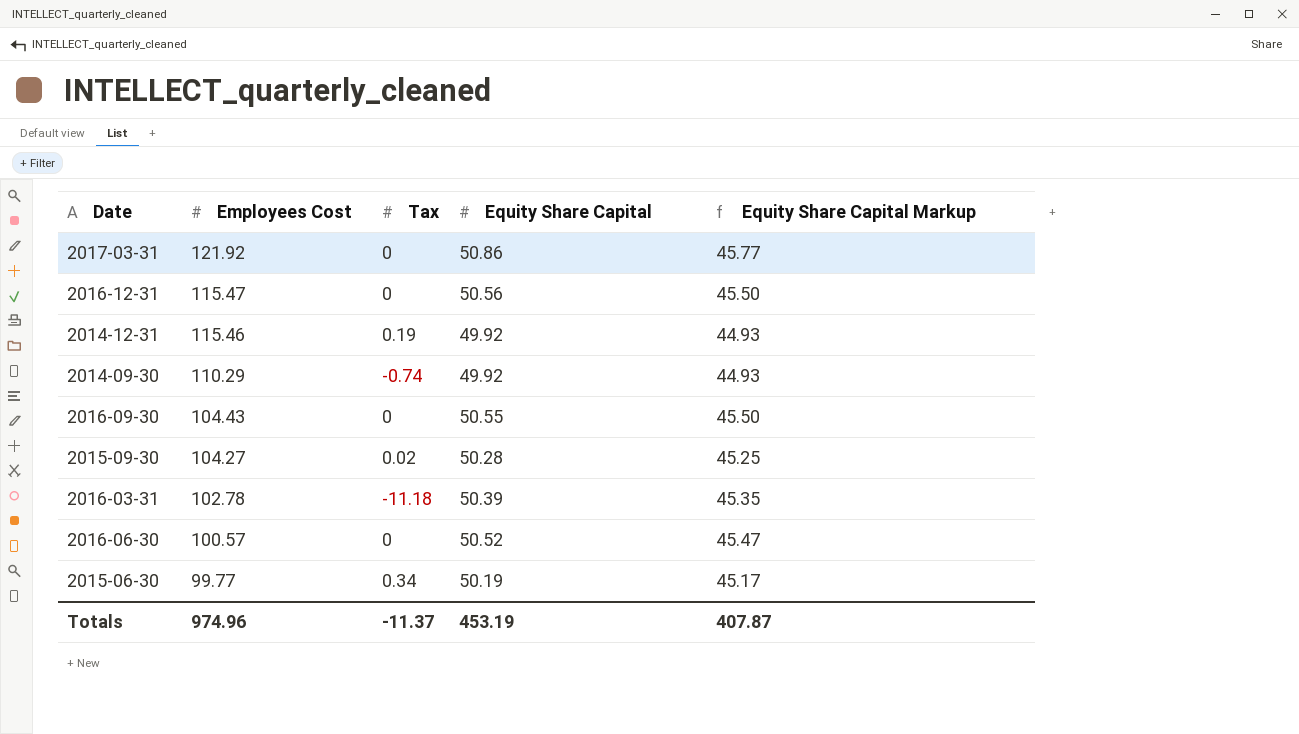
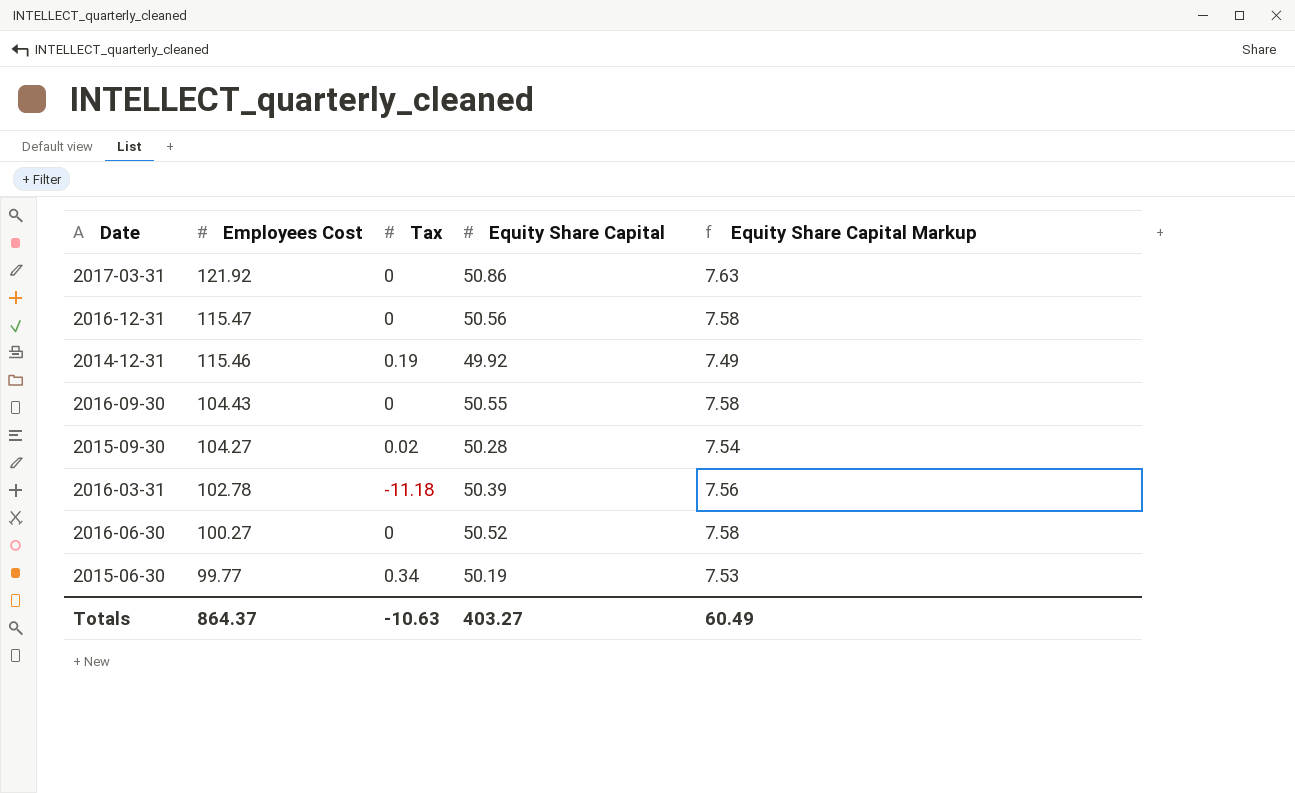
column Equity Share Capital Markup | formula: [Equity Share Capital] * 0.9 -> [Equity Share Capital] * 0.15
row 2014-09-30: 110.29 | -0.74 | 49.92 | 44.93 -> none
2016-06-30 | Employees Cost: 100.57 -> 100.27
Totals | Employees Cost: 974.96 -> 864.37
Totals | Tax: -11.37 -> -10.63
Totals | Equity Share Capital: 453.19 -> 403.27
Totals | Equity Share Capital Markup: 407.87 -> 60.49

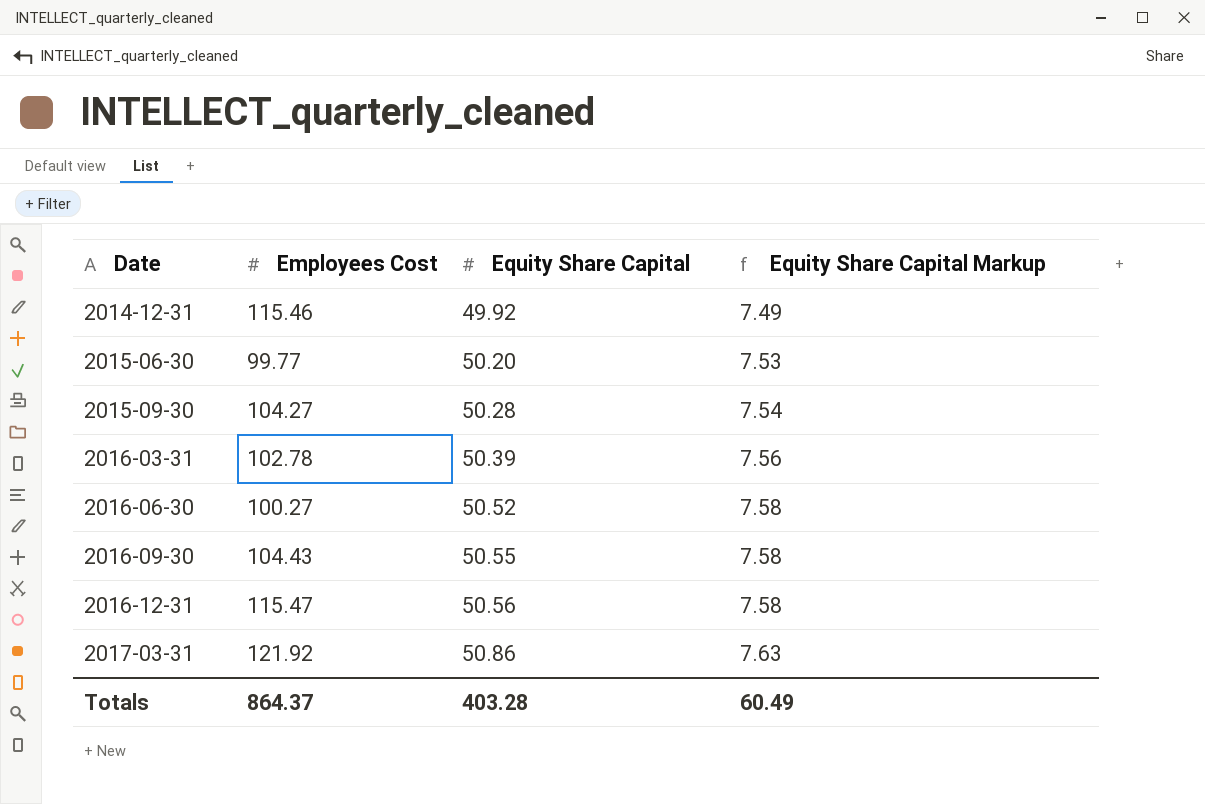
row order: Employees Cost descending -> Date ascending
column Tax | position: 3 -> none
2015-06-30 | Equity Share Capital: 50.19 -> 50.20
Totals | Equity Share Capital: 403.27 -> 403.28

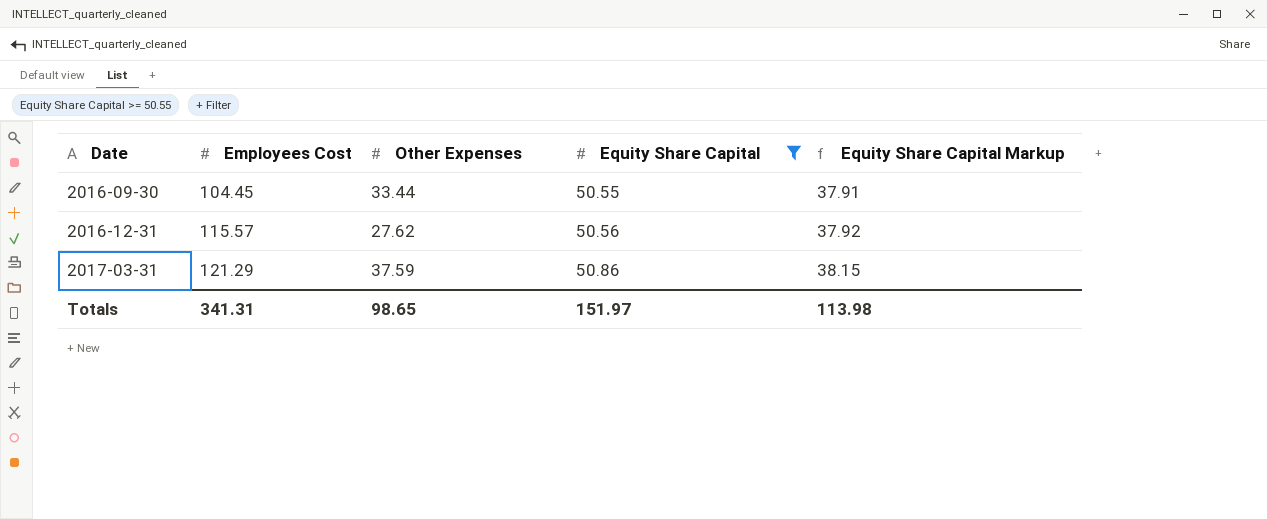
filter: none -> Equity Share Capital >= 50.55
column Other Expenses | position: none -> 3
column Equity Share Capital Markup | formula: [Equity Share Capital] * 0.15 -> [Equity Share Capital] * 0.75
2016-09-30 | Employees Cost: 104.43 -> 104.45
2016-12-31 | Employees Cost: 115.47 -> 115.57
2017-03-31 | Employees Cost: 121.92 -> 121.29
Totals | Employees Cost: 864.37 -> 341.31
Totals | Equity Share Capital: 403.28 -> 151.97
Totals | Equity Share Capital Markup: 60.49 -> 113.98

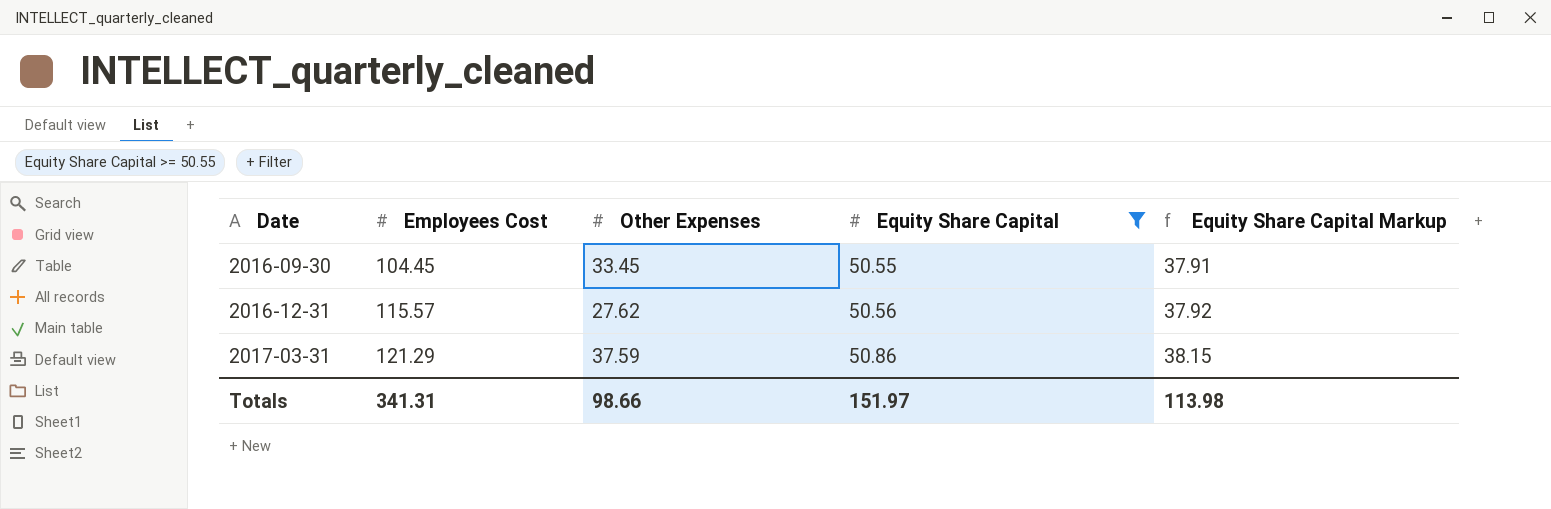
2016-09-30 | Other Expenses: 33.44 -> 33.45
Totals | Other Expenses: 98.65 -> 98.66

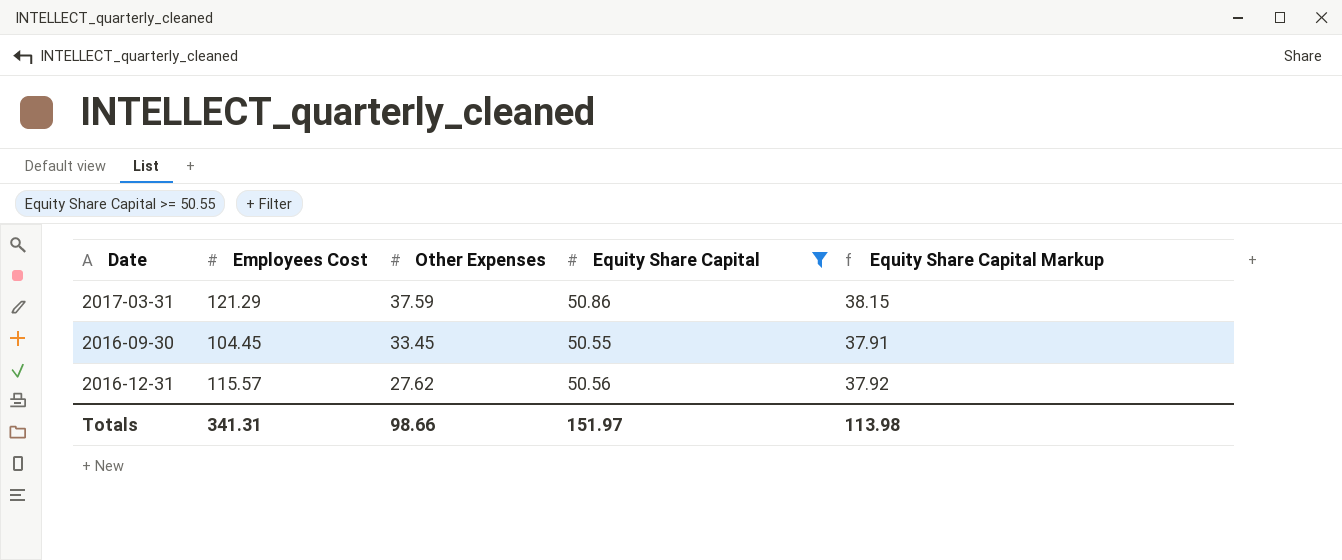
row order: Date ascending -> Other Expenses descending

